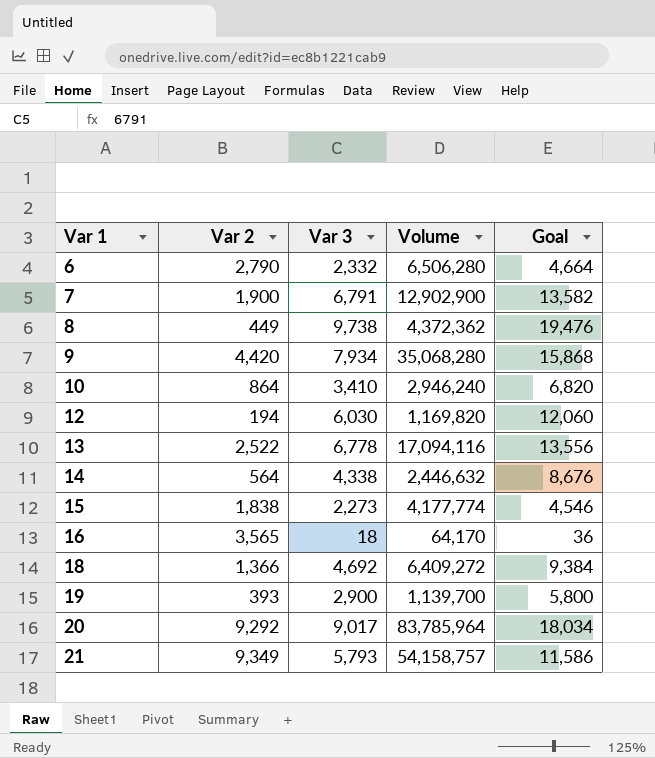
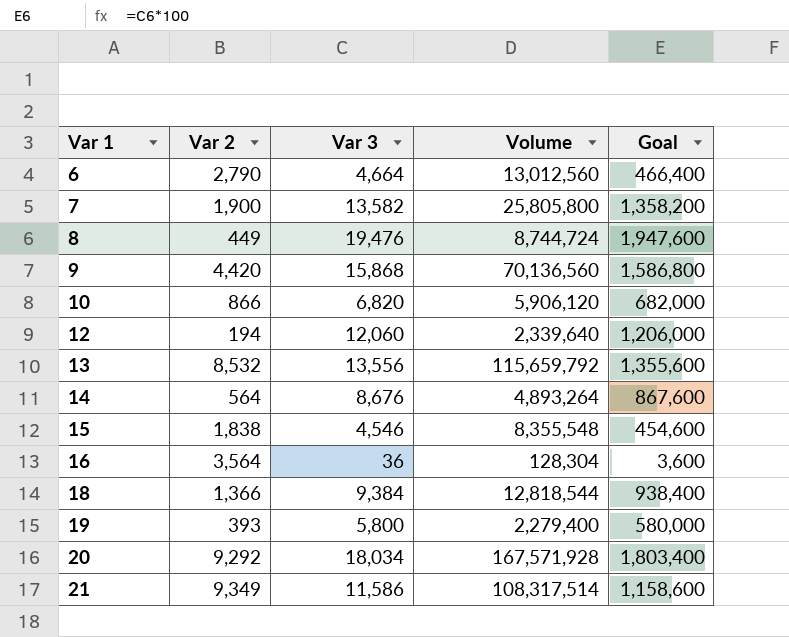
column Goal | formula: [Var 3] * 2 -> [Var 3] * 100
6 | Var 3: 2,332 -> 4,664
6 | Volume: 6,506,280 -> 13,012,560
7 | Var 3: 6,791 -> 13,582
7 | Volume: 12,902,900 -> 25,805,800
8 | Var 3: 9,738 -> 19,476
8 | Volume: 4,372,362 -> 8,744,724
9 | Var 3: 7,934 -> 15,868
9 | Volume: 35,068,280 -> 70,136,560
10 | Var 2: 864 -> 866
10 | Var 3: 3,410 -> 6,820
10 | Volume: 2,946,240 -> 5,906,120
12 | Var 3: 6,030 -> 12,060
12 | Volume: 1,169,820 -> 2,339,640
13 | Var 2: 2,522 -> 8,532
13 | Var 3: 6,778 -> 13,556
13 | Volume: 17,094,116 -> 115,659,792
14 | Var 3: 4,338 -> 8,676
14 | Volume: 2,446,632 -> 4,893,264
15 | Var 3: 2,273 -> 4,546
15 | Volume: 4,177,774 -> 8,355,548
16 | Var 2: 3,565 -> 3,564
16 | Var 3: 18 -> 36
16 | Volume: 64,170 -> 128,304
18 | Var 3: 4,692 -> 9,384
18 | Volume: 6,409,272 -> 12,818,544
19 | Var 3: 2,900 -> 5,800
19 | Volume: 1,139,700 -> 2,279,400
20 | Var 3: 9,017 -> 18,034
20 | Volume: 83,785,964 -> 167,571,928
21 | Var 3: 5,793 -> 11,586
21 | Volume: 54,158,757 -> 108,317,514

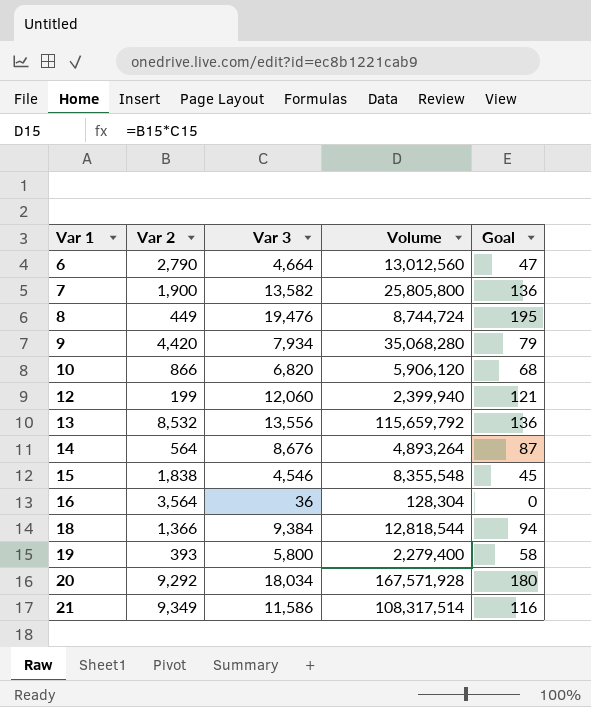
column Goal | formula: [Var 3] * 100 -> [Var 3] * 0.01
9 | Var 3: 15,868 -> 7,934
9 | Volume: 70,136,560 -> 35,068,280
12 | Var 2: 194 -> 199
12 | Volume: 2,339,640 -> 2,399,940

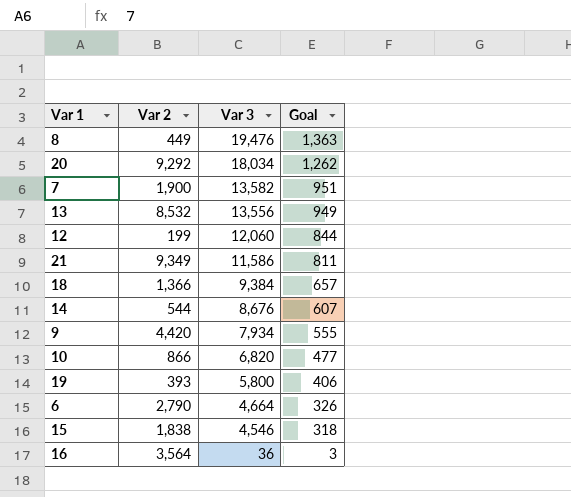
row order: Var 1 ascending -> Var 3 descending
column Volume | formula: [Var 2] * [Var 3] -> none
column Goal | formula: [Var 3] * 0.01 -> [Var 3] * 0.07
14 | Var 2: 564 -> 544

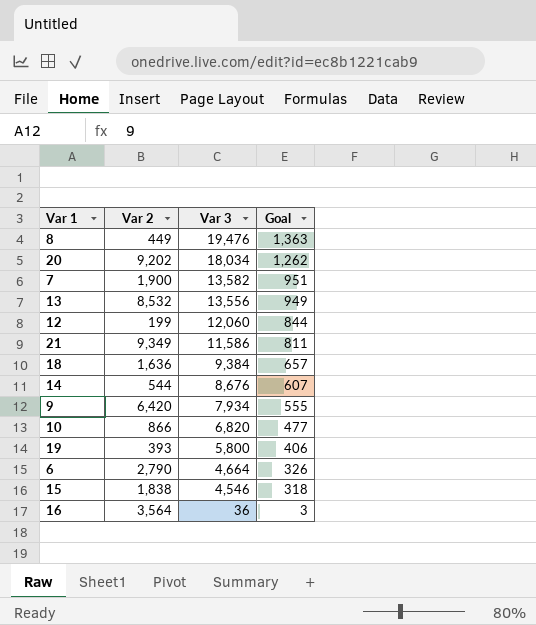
20 | Var 2: 9,292 -> 9,202
18 | Var 2: 1,366 -> 1,636
9 | Var 2: 4,420 -> 6,420

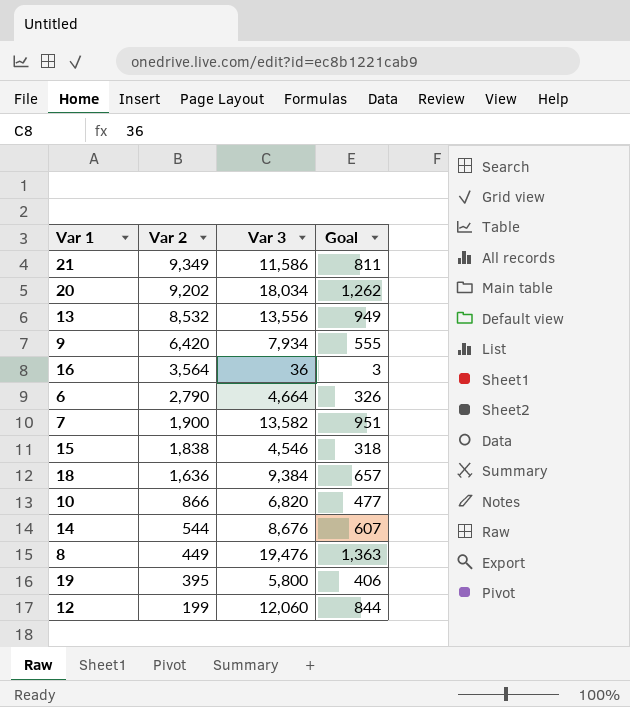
row order: Var 3 descending -> Var 2 descending
19 | Var 2: 393 -> 395

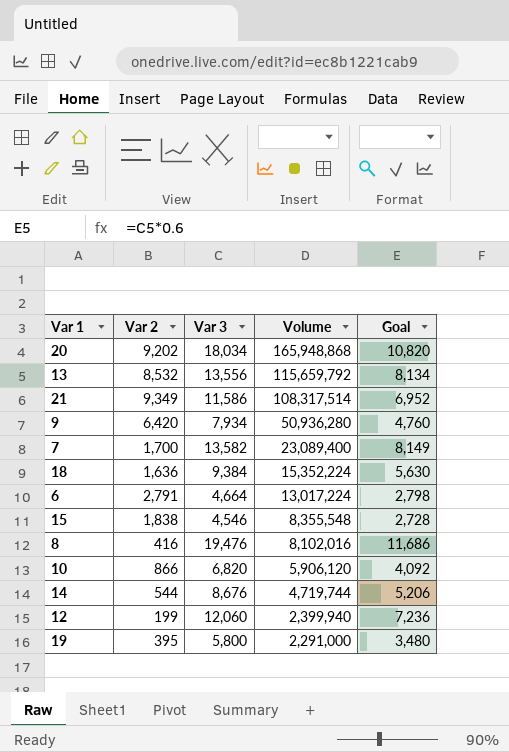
row order: Var 2 descending -> Volume descending
column Volume | formula: none -> [Var 2] * [Var 3]
column Goal | formula: [Var 3] * 0.07 -> [Var 3] * 0.6
row 16: 3,564 | 36 | 3 -> none
7 | Var 2: 1,900 -> 1,700
6 | Var 2: 2,790 -> 2,791
8 | Var 2: 449 -> 416

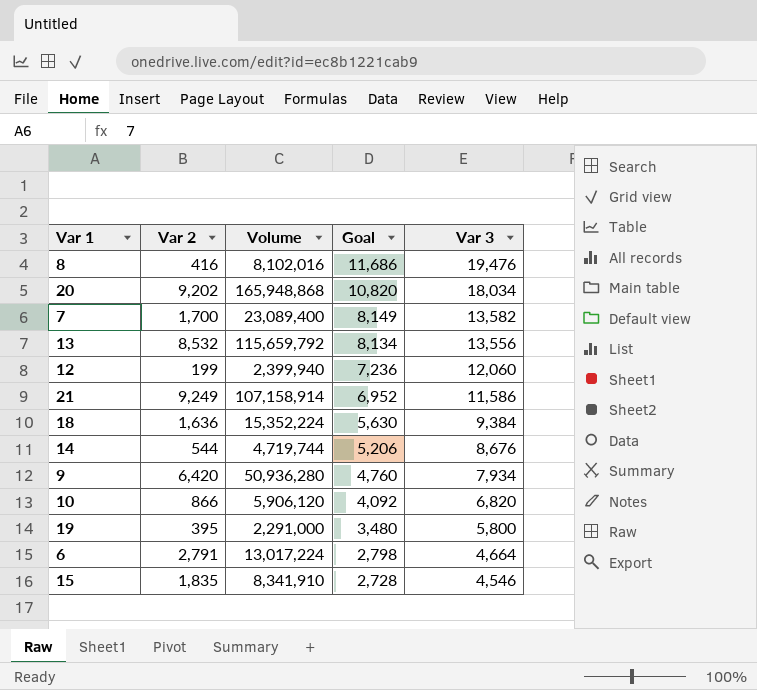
row order: Volume descending -> Goal descending
column Var 3 | position: 3 -> 5
21 | Var 2: 9,349 -> 9,249
21 | Volume: 108,317,514 -> 107,158,914
15 | Var 2: 1,838 -> 1,835
15 | Volume: 8,355,548 -> 8,341,910

